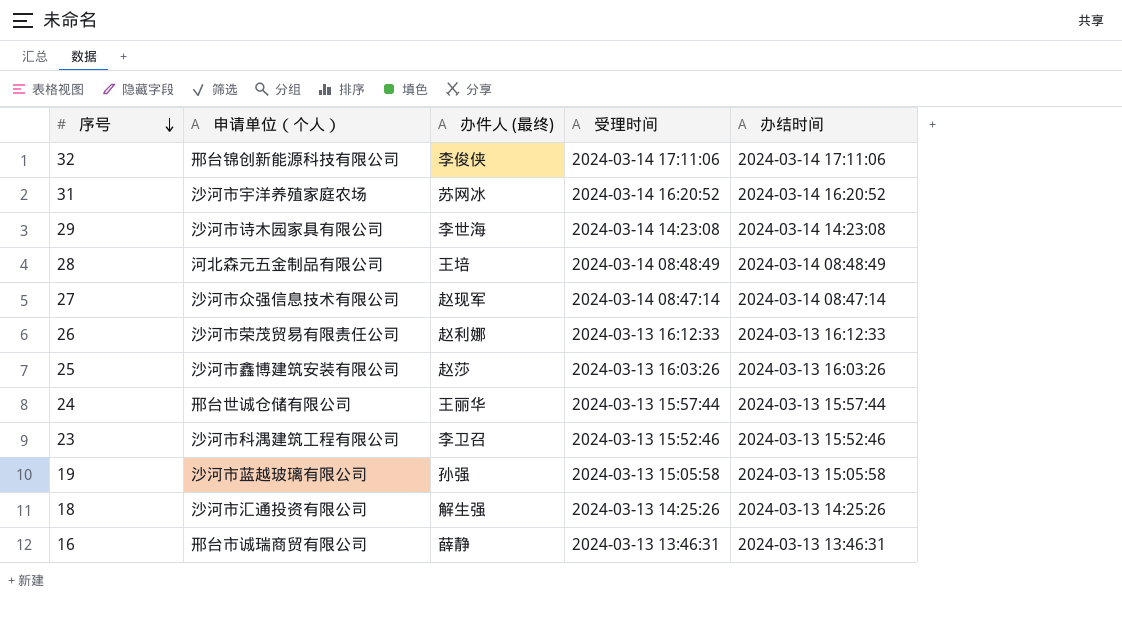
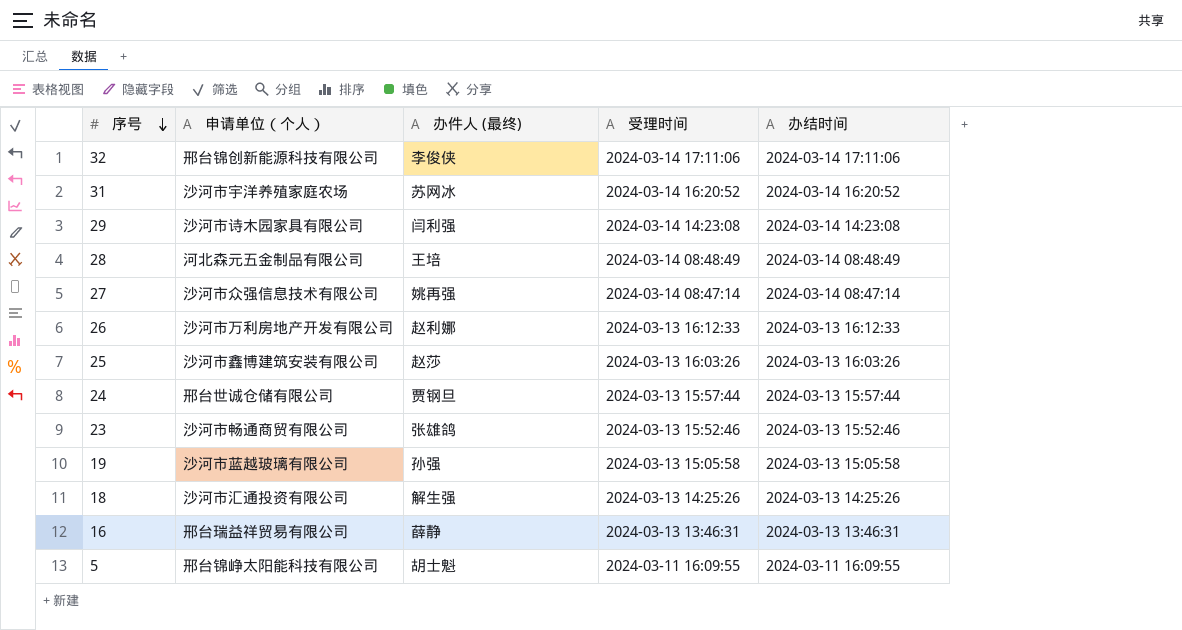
29 | 办件人 (最终): 李世海 -> 闫利强
27 | 办件人 (最终): 赵现军 -> 姚再强
26 | 申请单位（个人）: 沙河市荣茂贸易有限责任公司 -> 沙河市万利房地产开发有限公司
24 | 办件人 (最终): 王丽华 -> 贾钢旦
23 | 申请单位（个人）: 沙河市科湡建筑工程有限公司 -> 沙河市畅通商贸有限公司
23 | 办件人 (最终): 李卫召 -> 张雄鸽
16 | 申请单位（个人）: 邢台市诚瑞商贸有限公司 -> 邢台瑞益祥贸易有限公司
row 5: none -> 邢台锦峥太阳能科技有限公司 | 胡士魁 | 2024-03-11 16:09:55 | 2024-03-11 16:09:55

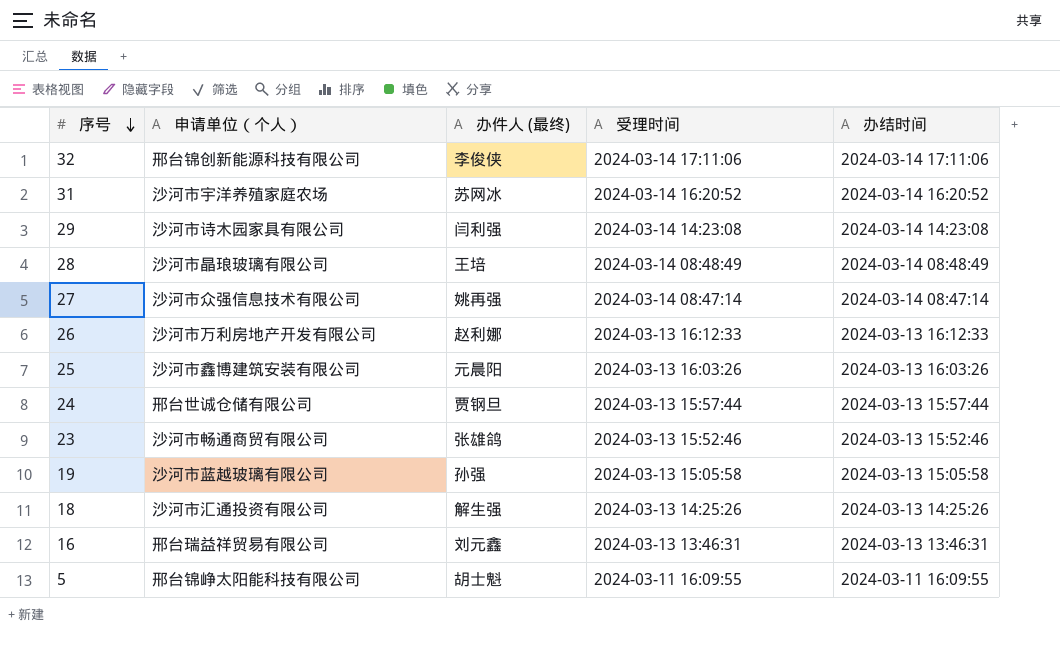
28 | 申请单位（个人）: 河北森元五金制品有限公司 -> 沙河市晶琅玻璃有限公司
25 | 办件人 (最终): 赵莎 -> 元晨阳
16 | 办件人 (最终): 薛静 -> 刘元鑫

